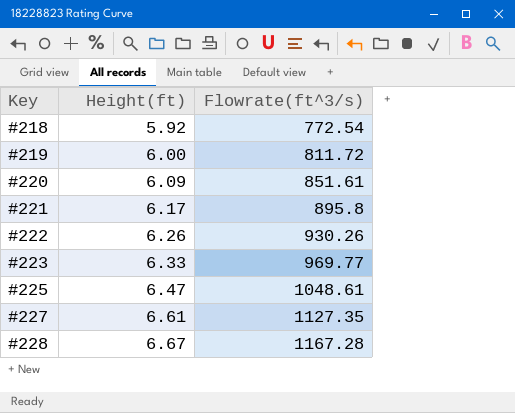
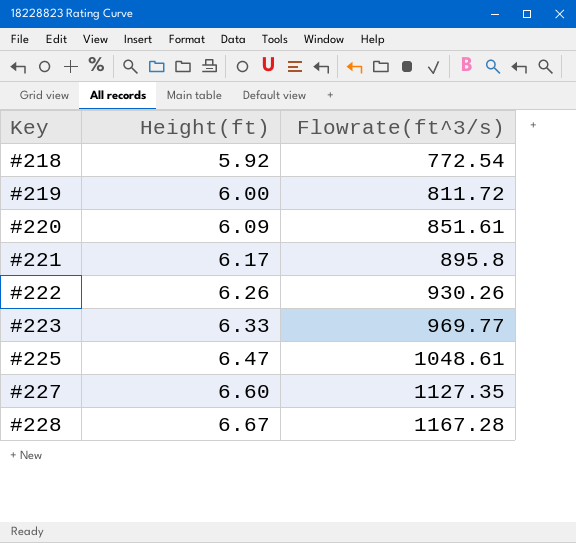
#227 | Height(ft): 6.61 -> 6.60

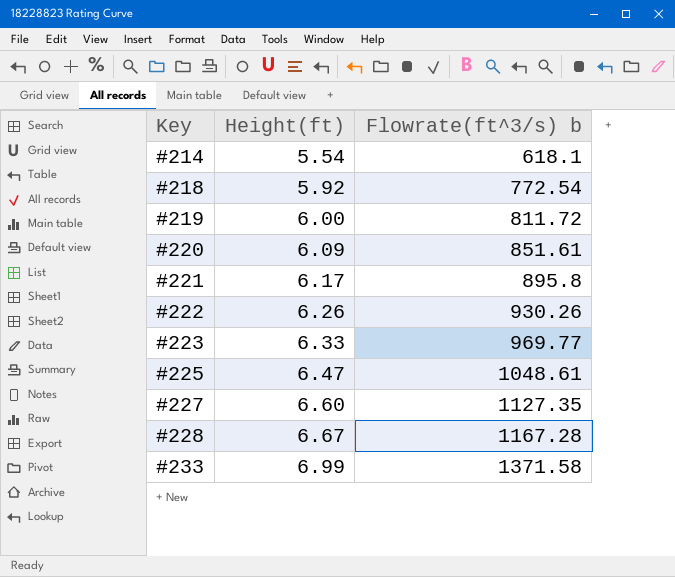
column name: Flowrate(ft^3/s) -> Flowrate(ft^3/s) b
row #214: none -> 5.54 | 618.1
row #233: none -> 6.99 | 1371.58

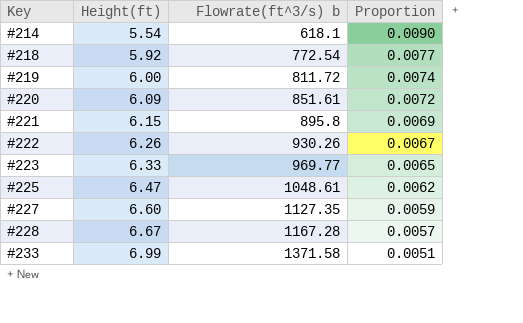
column Proportion | formula: none -> [Height(ft)] / [Flowrate(ft^3/s) b]
#221 | Height(ft): 6.17 -> 6.15

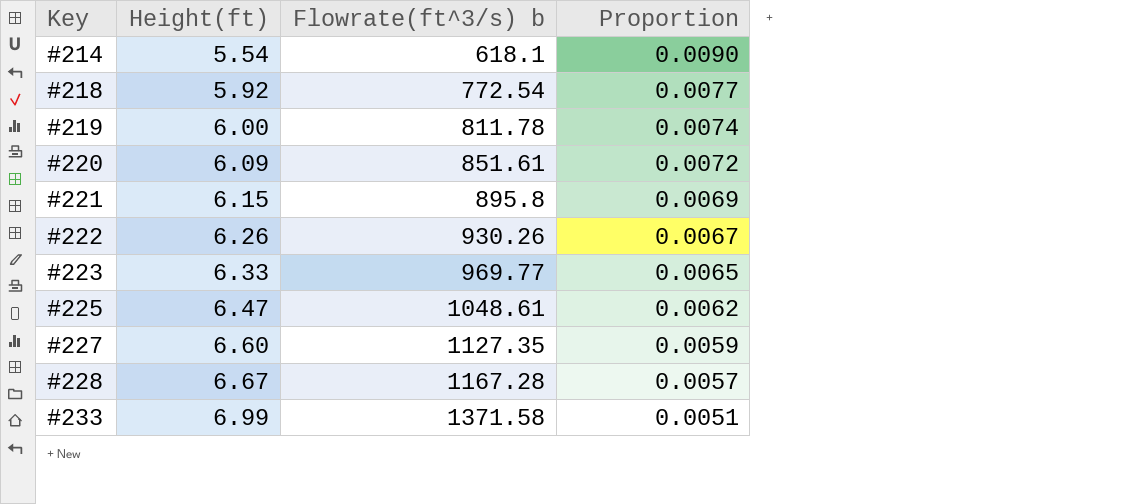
#219 | Flowrate(ft^3/s) b: 811.72 -> 811.78

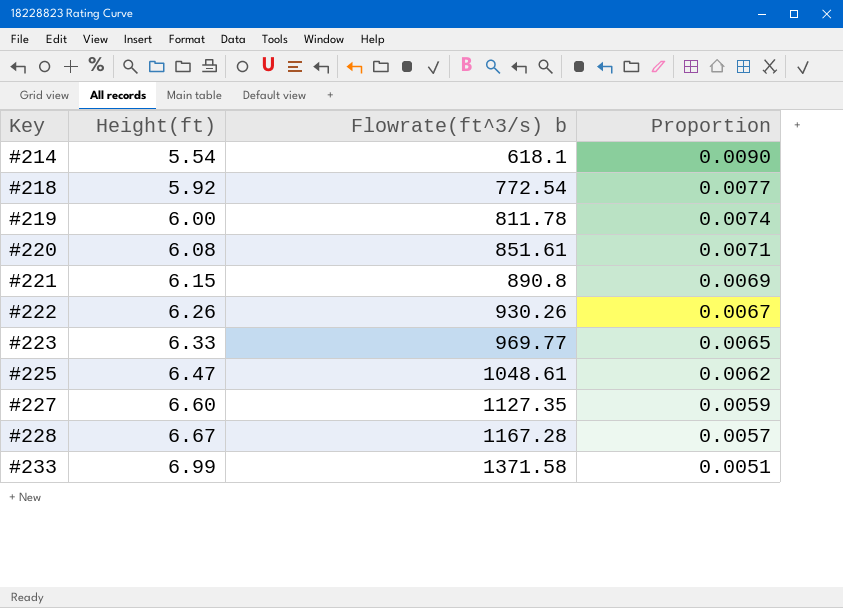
#220 | Height(ft): 6.09 -> 6.08
#220 | Proportion: 0.0072 -> 0.0071
#221 | Flowrate(ft^3/s) b: 895.8 -> 890.8

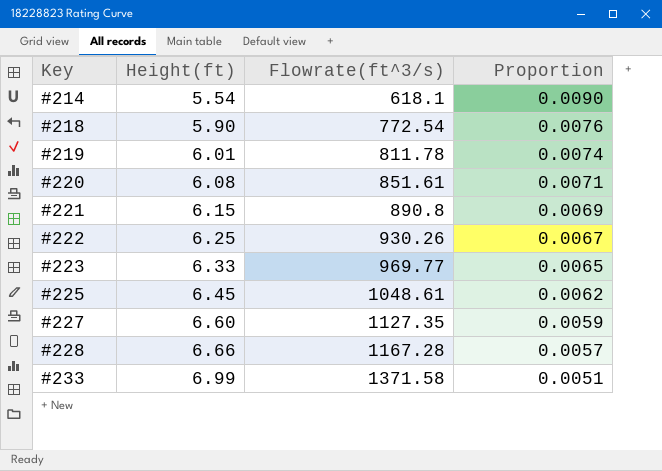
column name: Flowrate(ft^3/s) b -> Flowrate(ft^3/s)
#218 | Height(ft): 5.92 -> 5.90
#218 | Proportion: 0.0077 -> 0.0076
#219 | Height(ft): 6.00 -> 6.01
#222 | Height(ft): 6.26 -> 6.25
#225 | Height(ft): 6.47 -> 6.45
#228 | Height(ft): 6.67 -> 6.66

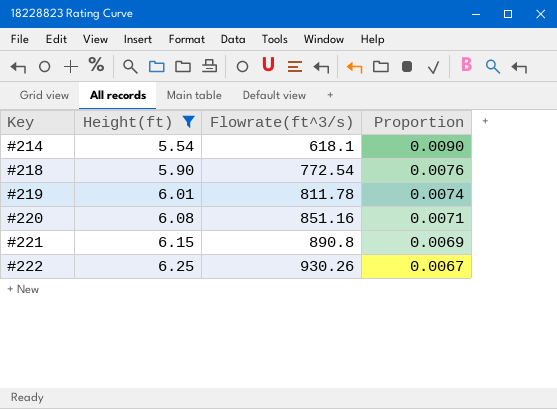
filter: none -> Height(ft) <= 6.25
#220 | Flowrate(ft^3/s): 851.61 -> 851.16

